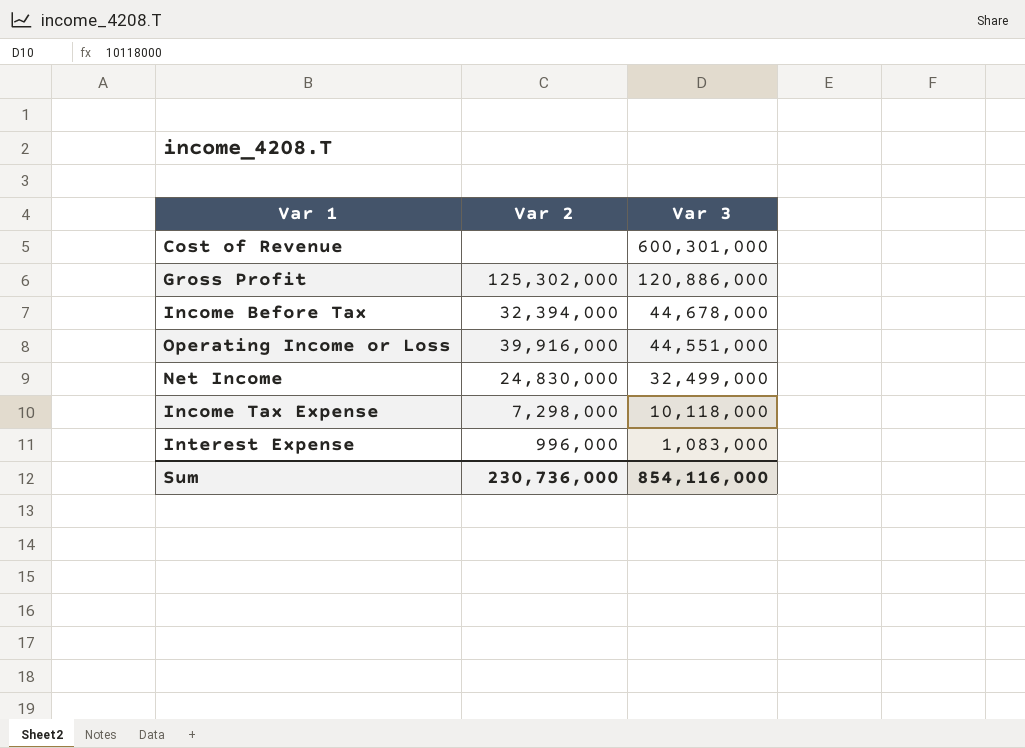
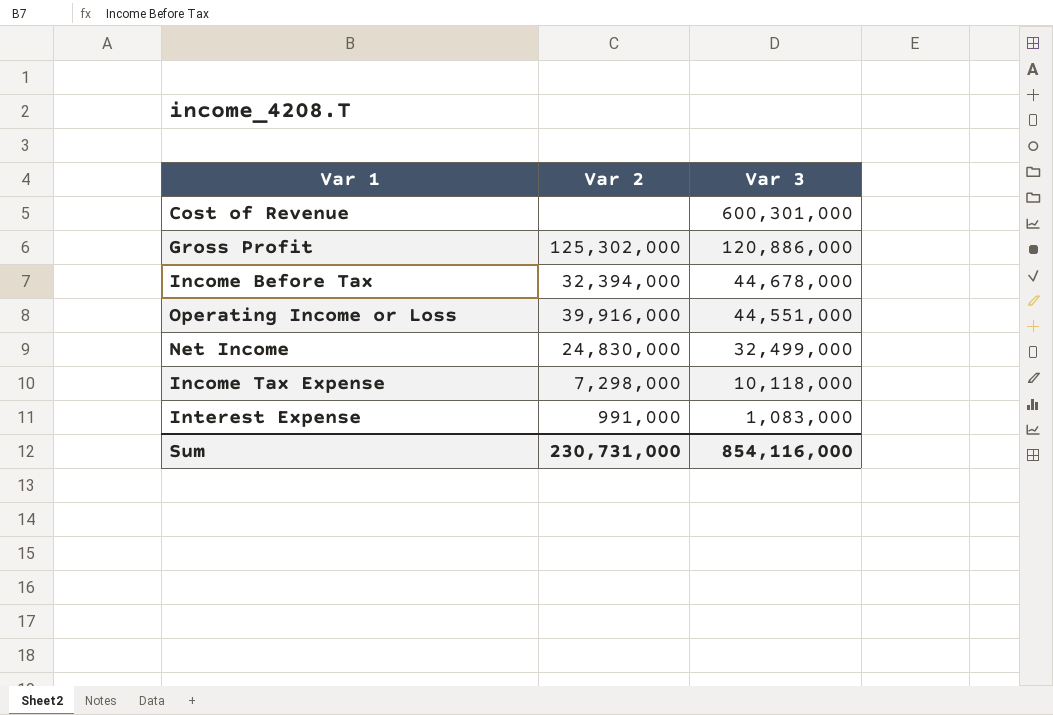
Interest Expense | Var 2: 996,000 -> 991,000
Sum | Var 2: 230,736,000 -> 230,731,000

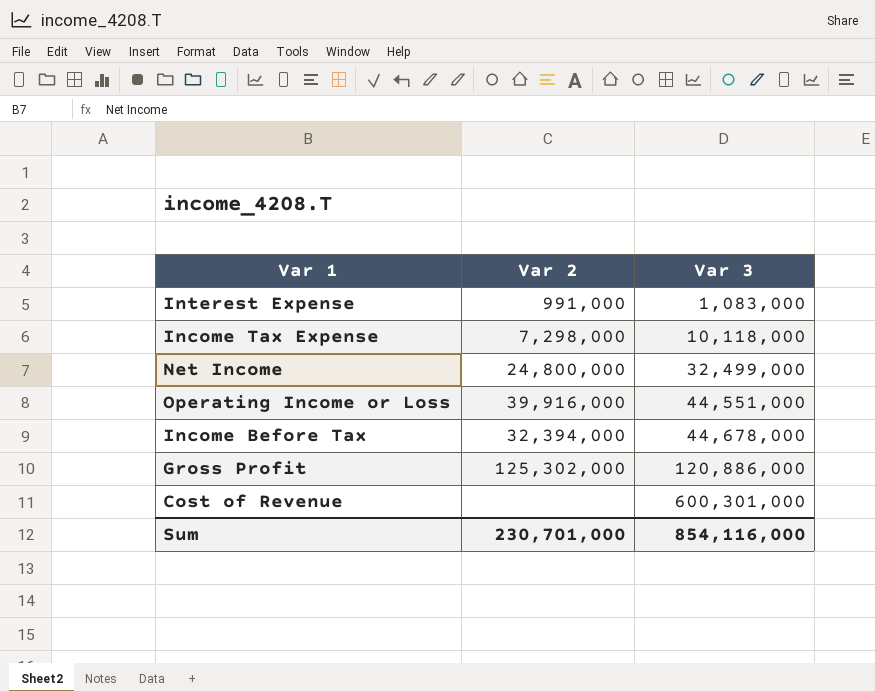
row order: Var 3 descending -> Var 3 ascending
Net Income | Var 2: 24,830,000 -> 24,800,000
Sum | Var 2: 230,731,000 -> 230,701,000

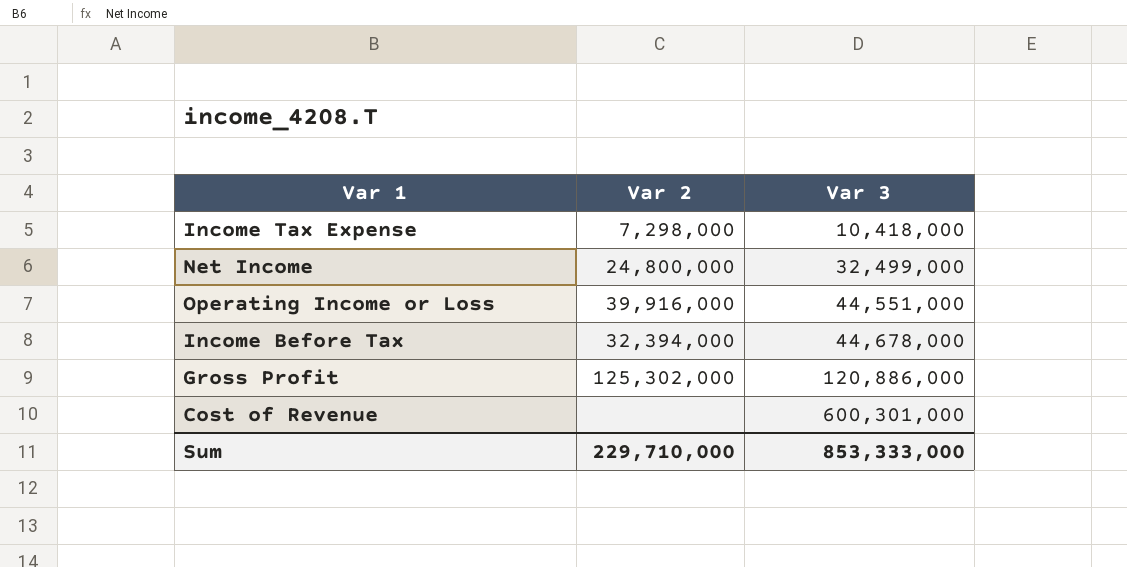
row Interest Expense: 991,000 | 1,083,000 -> none
Income Tax Expense | Var 3: 10,118,000 -> 10,418,000
Sum | Var 2: 230,701,000 -> 229,710,000
Sum | Var 3: 854,116,000 -> 853,333,000

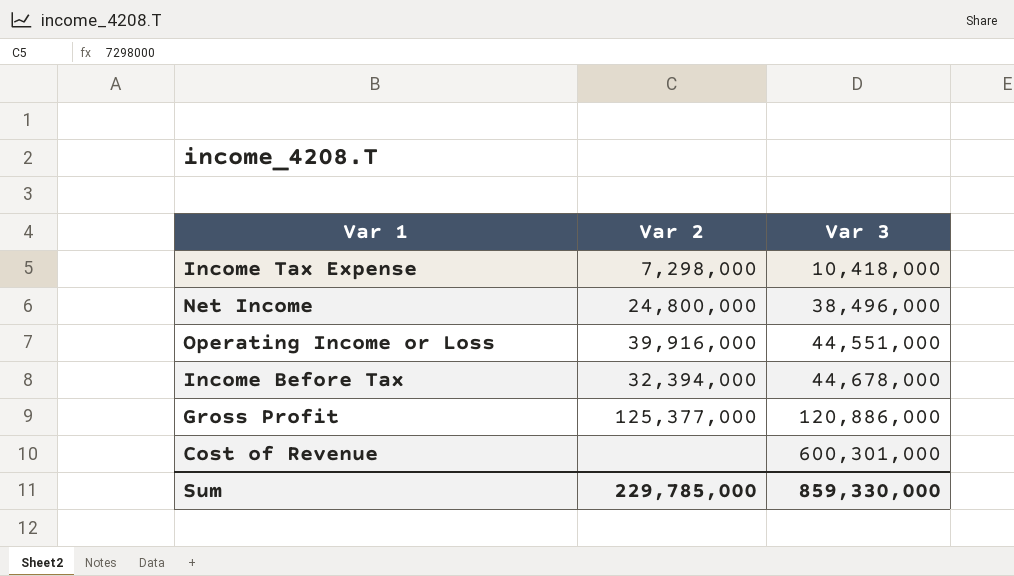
Net Income | Var 3: 32,499,000 -> 38,496,000
Gross Profit | Var 2: 125,302,000 -> 125,377,000
Sum | Var 2: 229,710,000 -> 229,785,000
Sum | Var 3: 853,333,000 -> 859,330,000

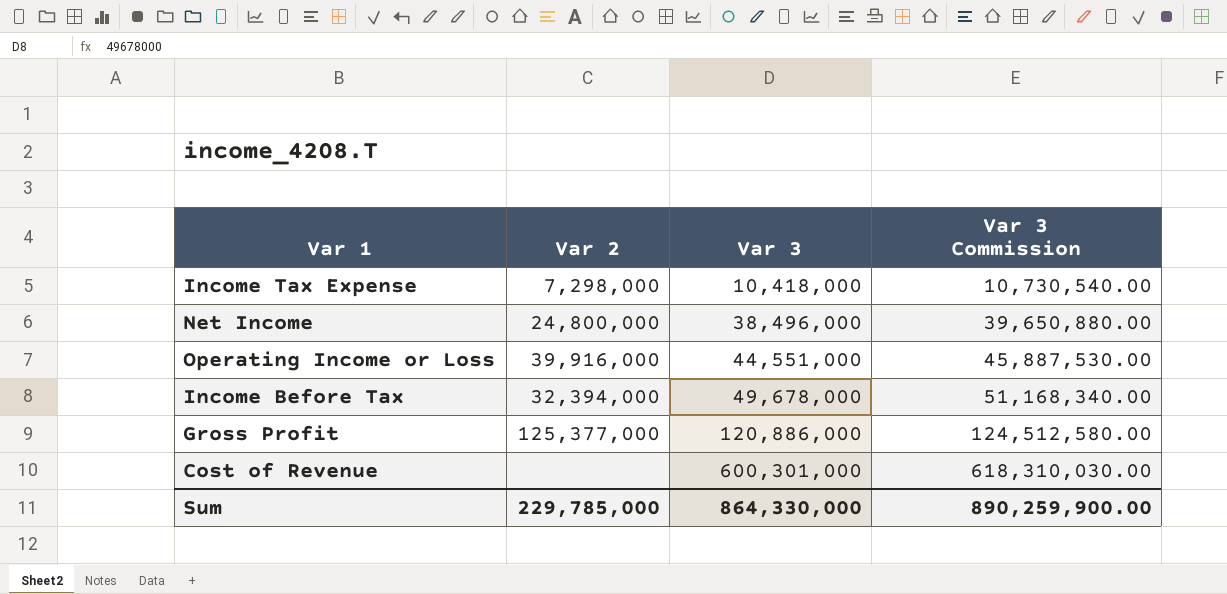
column Var 3 Commission | formula: none -> [Var 3] * 1.03
Income Before Tax | Var 3: 44,678,000 -> 49,678,000
Sum | Var 3: 859,330,000 -> 864,330,000

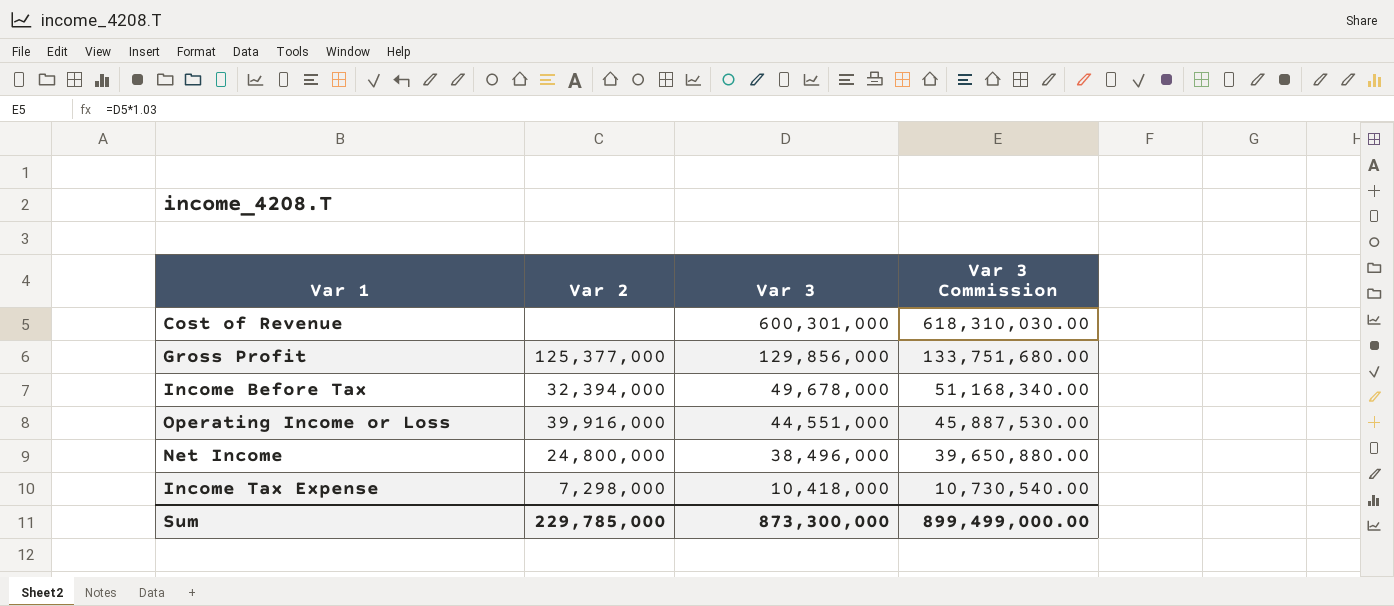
row order: Var 3 ascending -> Var 3 descending
Gross Profit | Var 3: 120,886,000 -> 129,856,000
Gross Profit | Var 3 Commission: 124,512,580.00 -> 133,751,680.00
Sum | Var 3: 864,330,000 -> 873,300,000
Sum | Var 3 Commission: 890,259,900.00 -> 899,499,000.00

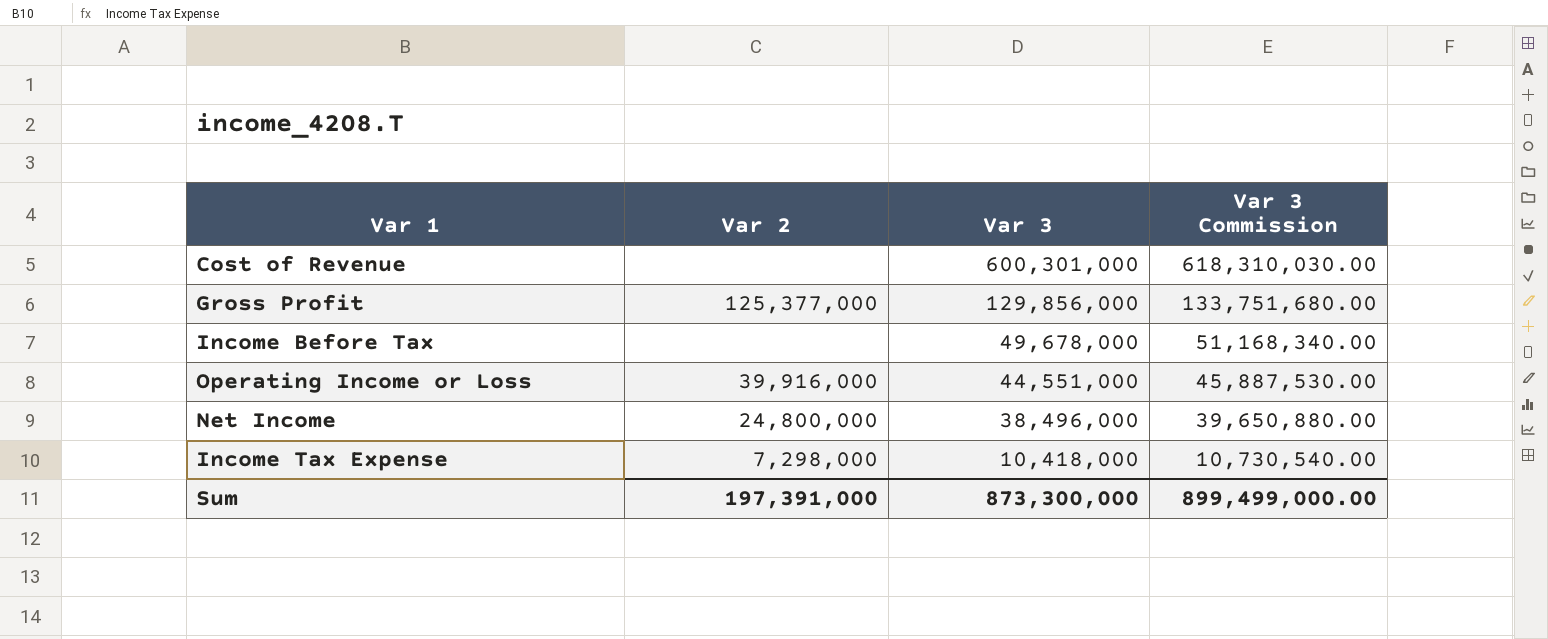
Income Before Tax | Var 2: 32,394,000 -> none
Sum | Var 2: 229,785,000 -> 197,391,000

